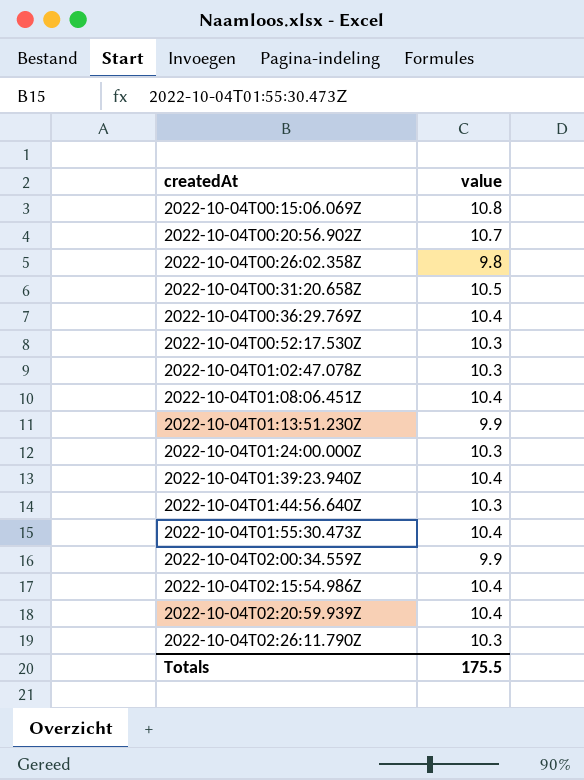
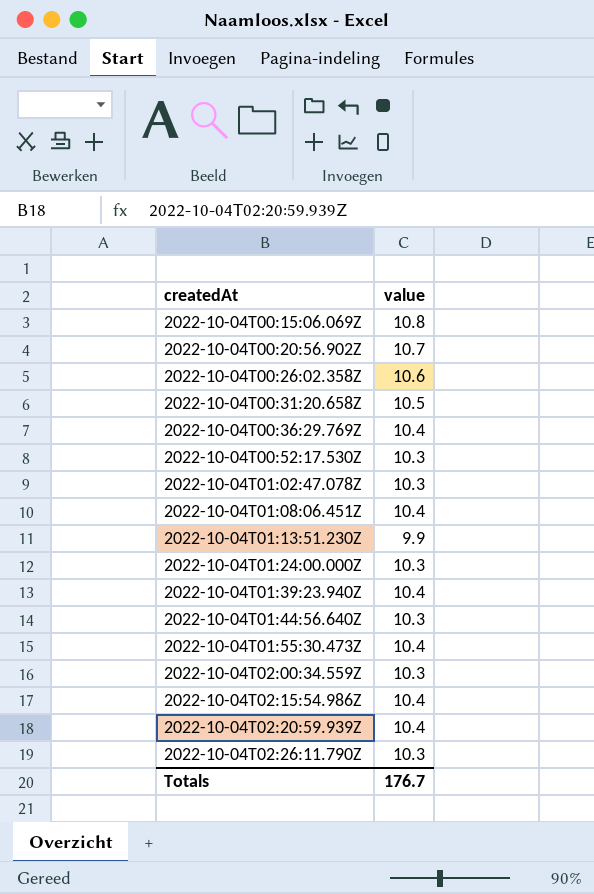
2022-10-04T00:26:02.358Z | value: 9.8 -> 10.6
2022-10-04T02:00:34.559Z | value: 9.9 -> 10.3
Totals | value: 175.5 -> 176.7

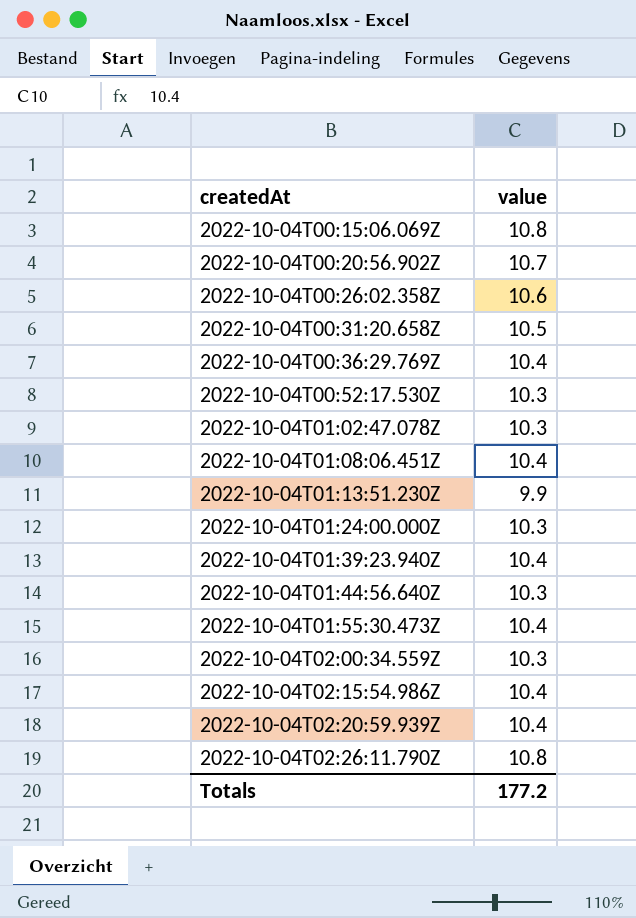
2022-10-04T02:26:11.790Z | value: 10.3 -> 10.8
Totals | value: 176.7 -> 177.2

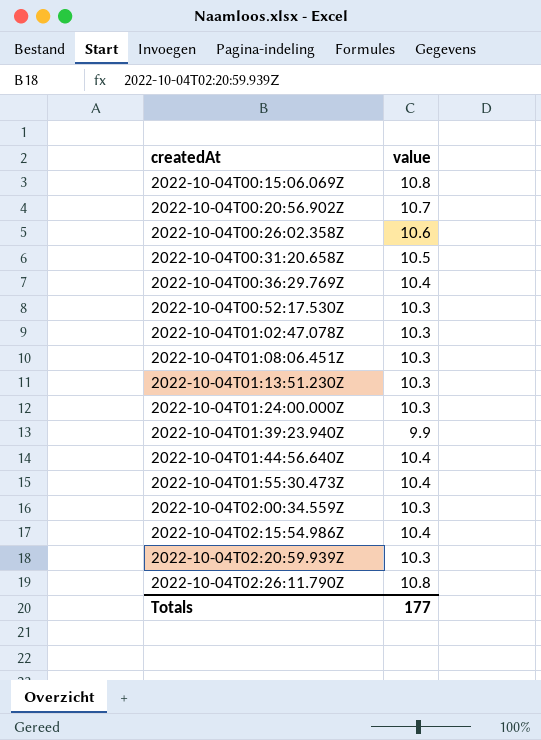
2022-10-04T01:08:06.451Z | value: 10.4 -> 10.3
2022-10-04T01:13:51.230Z | value: 9.9 -> 10.3
2022-10-04T01:39:23.940Z | value: 10.4 -> 9.9
2022-10-04T01:44:56.640Z | value: 10.3 -> 10.4
2022-10-04T02:20:59.939Z | value: 10.4 -> 10.3
Totals | value: 177.2 -> 177

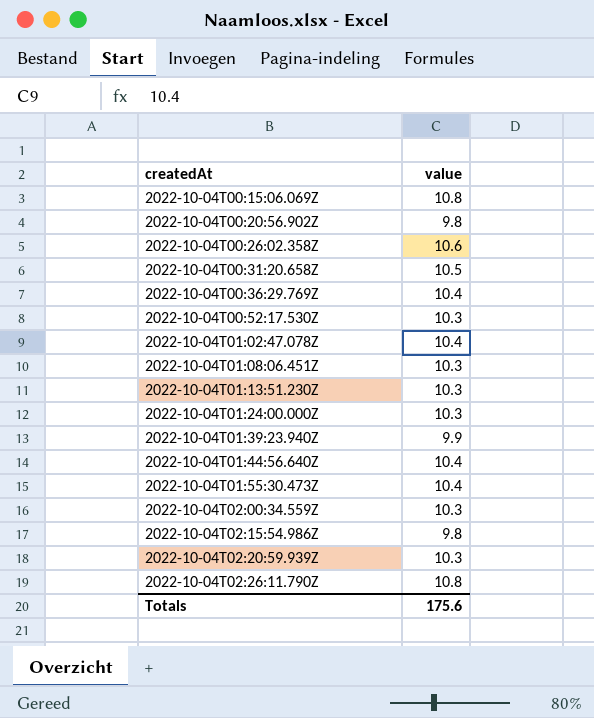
2022-10-04T00:20:56.902Z | value: 10.7 -> 9.8
2022-10-04T01:02:47.078Z | value: 10.3 -> 10.4
2022-10-04T02:15:54.986Z | value: 10.4 -> 9.8
Totals | value: 177 -> 175.6

